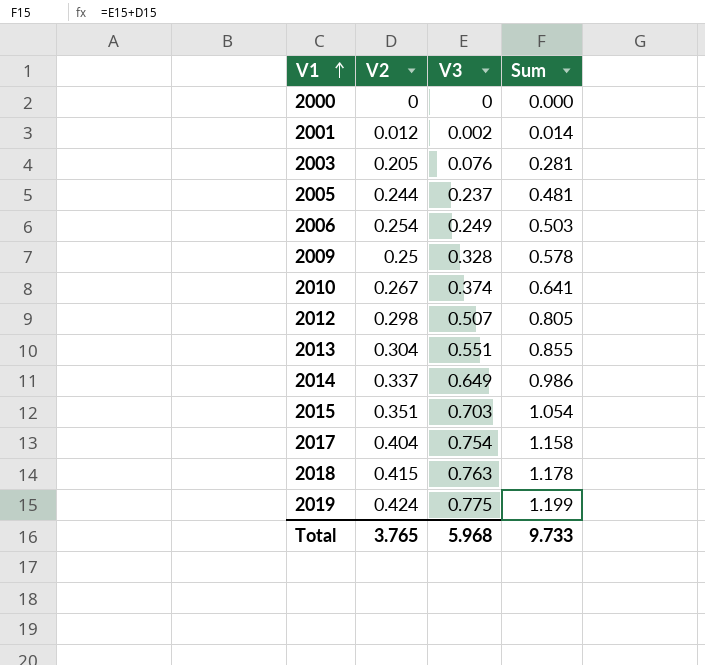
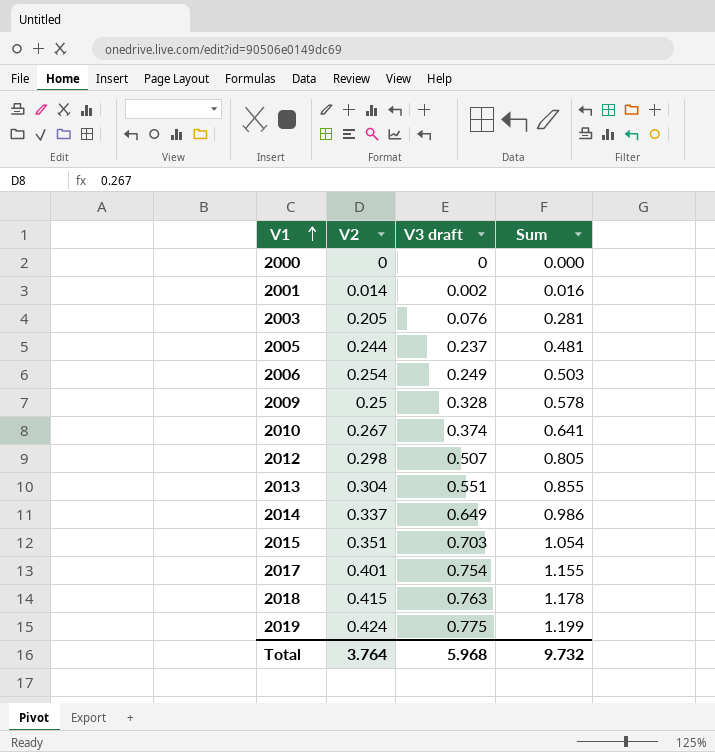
column name: V3 -> V3 draft
2001 | V2: 0.012 -> 0.014
2001 | Sum: 0.014 -> 0.016
2017 | V2: 0.404 -> 0.401
2017 | Sum: 1.158 -> 1.155
Total | V2: 3.765 -> 3.764
Total | Sum: 9.733 -> 9.732

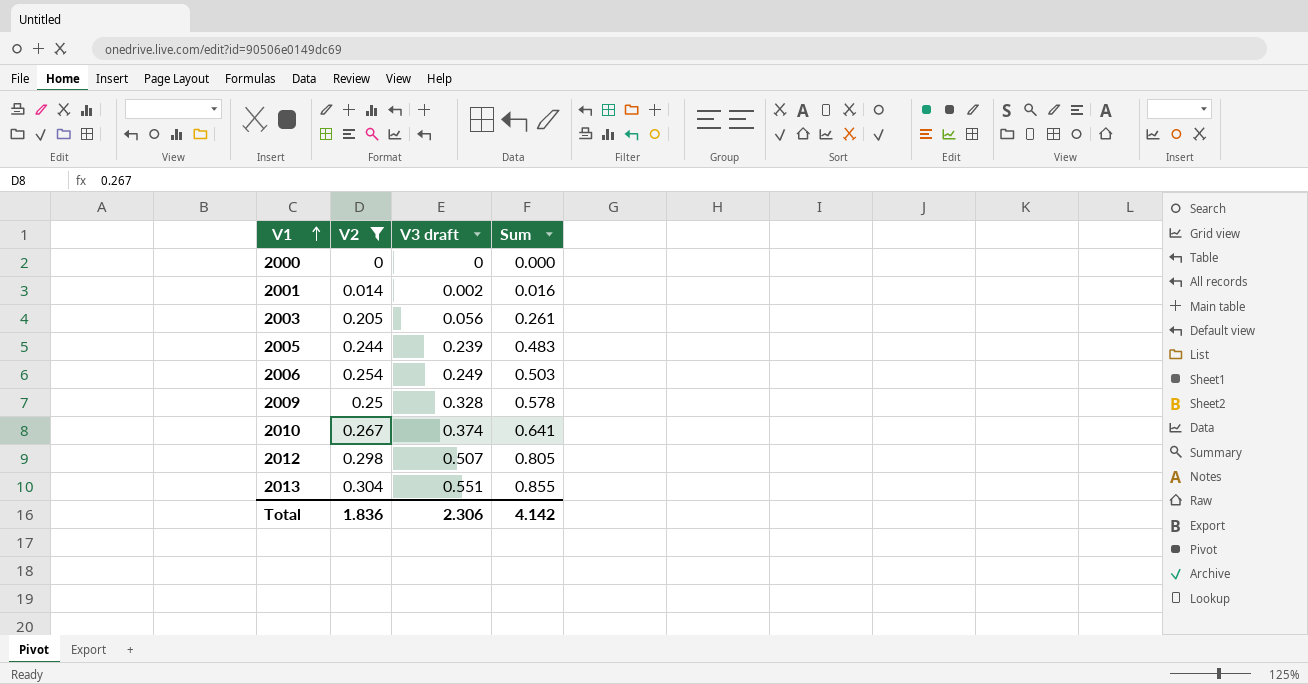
filter: none -> V2 <= 0.304
2003 | V3 draft: 0.076 -> 0.056
2003 | Sum: 0.281 -> 0.261
2005 | V3 draft: 0.237 -> 0.239
2005 | Sum: 0.481 -> 0.483
Total | V2: 3.764 -> 1.836
Total | V3 draft: 5.968 -> 2.306
Total | Sum: 9.732 -> 4.142

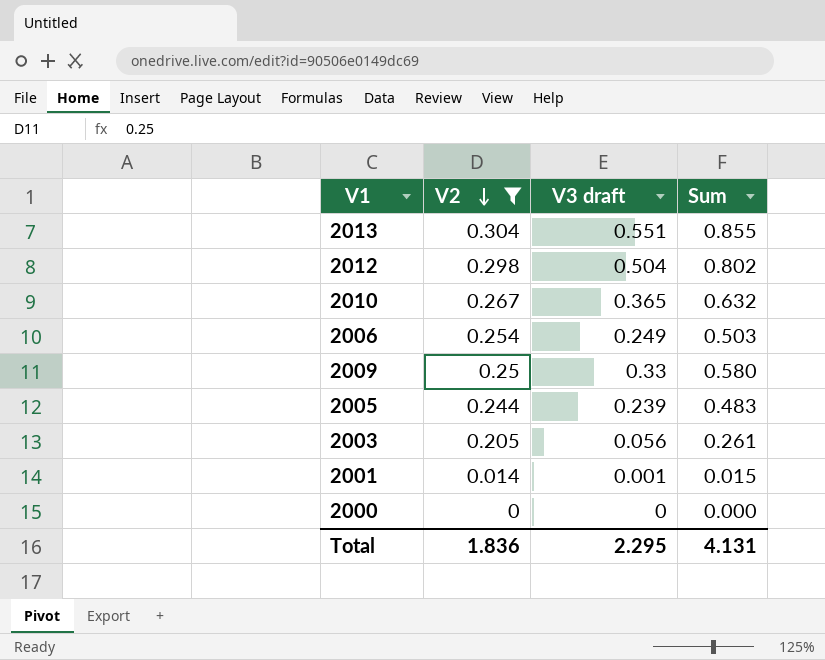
row order: V1 ascending -> V2 descending
2012 | V3 draft: 0.507 -> 0.504
2012 | Sum: 0.805 -> 0.802
2010 | V3 draft: 0.374 -> 0.365
2010 | Sum: 0.641 -> 0.632
2009 | V3 draft: 0.328 -> 0.33
2009 | Sum: 0.578 -> 0.580
2001 | V3 draft: 0.002 -> 0.001
2001 | Sum: 0.016 -> 0.015
Total | V3 draft: 2.306 -> 2.295
Total | Sum: 4.142 -> 4.131

